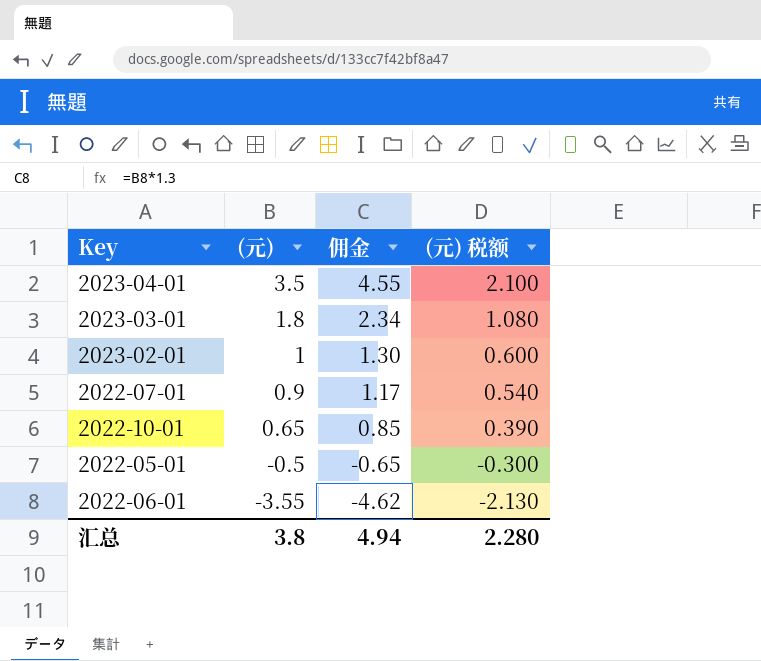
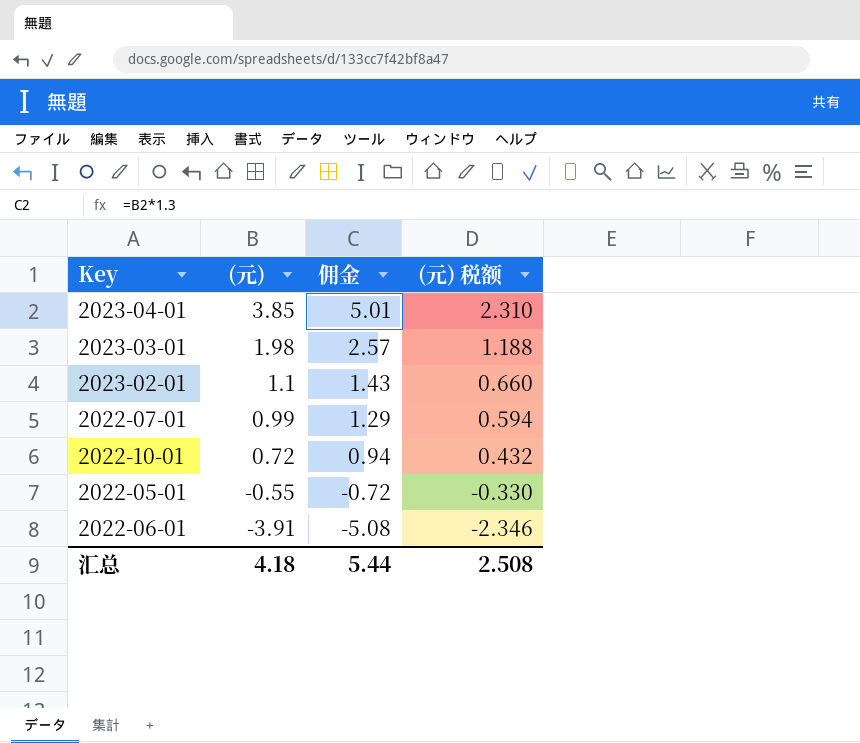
2023-04-01 | (元): 3.5 -> 3.85
2023-04-01 | 佣金: 4.55 -> 5.01
2023-04-01 | (元) 税额: 2.100 -> 2.310
2023-03-01 | (元): 1.8 -> 1.98
2023-03-01 | 佣金: 2.34 -> 2.57
2023-03-01 | (元) 税额: 1.080 -> 1.188
2023-02-01 | (元): 1 -> 1.1
2023-02-01 | 佣金: 1.30 -> 1.43
2023-02-01 | (元) 税额: 0.600 -> 0.660
2022-07-01 | (元): 0.9 -> 0.99
2022-07-01 | 佣金: 1.17 -> 1.29
2022-07-01 | (元) 税额: 0.540 -> 0.594
2022-10-01 | (元): 0.65 -> 0.72
2022-10-01 | 佣金: 0.85 -> 0.94
2022-10-01 | (元) 税额: 0.390 -> 0.432
2022-05-01 | (元): -0.5 -> -0.55
2022-05-01 | 佣金: -0.65 -> -0.72
2022-05-01 | (元) 税额: -0.300 -> -0.330
2022-06-01 | (元): -3.55 -> -3.91
2022-06-01 | 佣金: -4.62 -> -5.08
2022-06-01 | (元) 税额: -2.130 -> -2.346
汇总 | (元): 3.8 -> 4.18
汇总 | 佣金: 4.94 -> 5.44
汇总 | (元) 税额: 2.280 -> 2.508

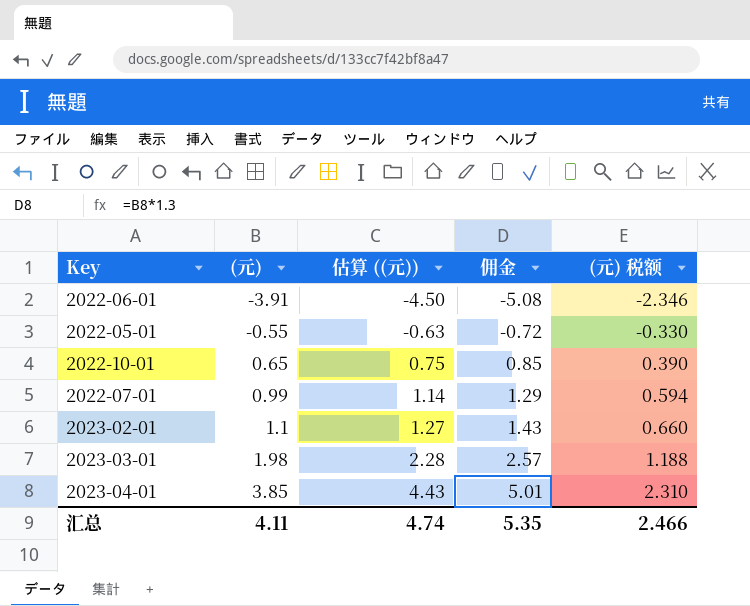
row order: (元) descending -> (元) ascending
column 估算 ((元)) | formula: none -> [(元)] * 1.15
2022-10-01 | (元): 0.72 -> 0.65
2022-10-01 | 佣金: 0.94 -> 0.85
2022-10-01 | (元) 税额: 0.432 -> 0.390
汇总 | (元): 4.18 -> 4.11
汇总 | 佣金: 5.44 -> 5.35
汇总 | (元) 税额: 2.508 -> 2.466

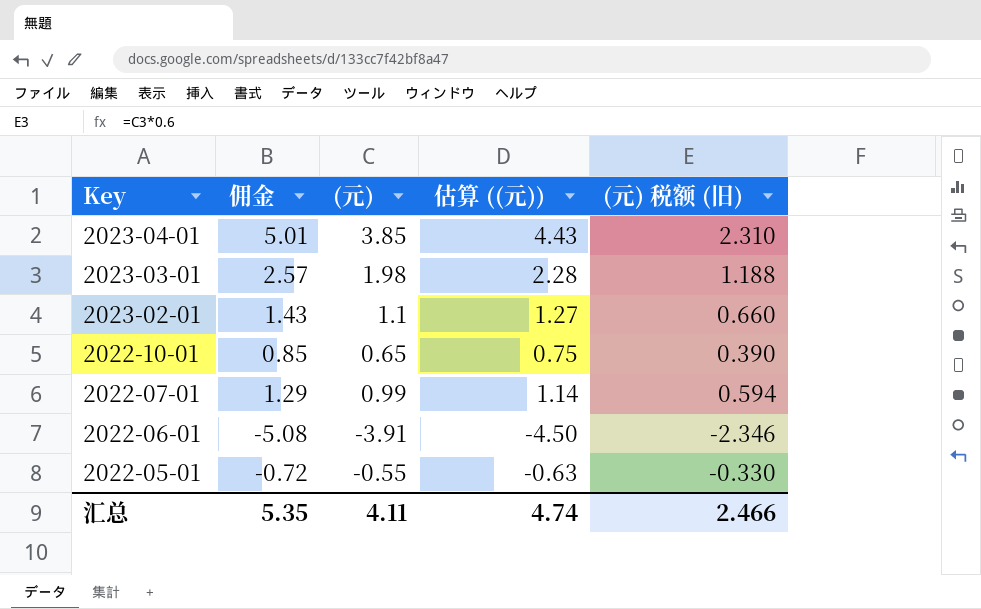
row order: (元) ascending -> Key descending
column 佣金 | position: 4 -> 2
column name: (元) 税额 -> (元) 税额 (旧)

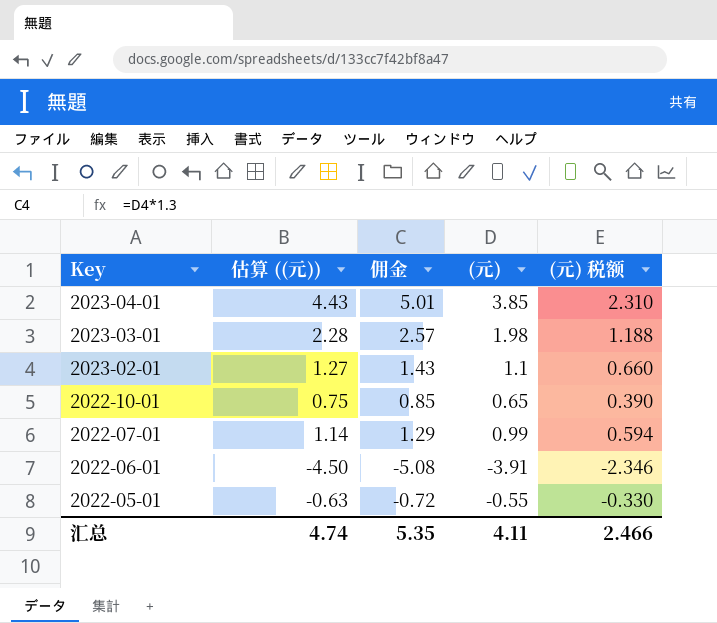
column 估算 ((元)) | position: 4 -> 2
column name: (元) 税额 (旧) -> (元) 税额

